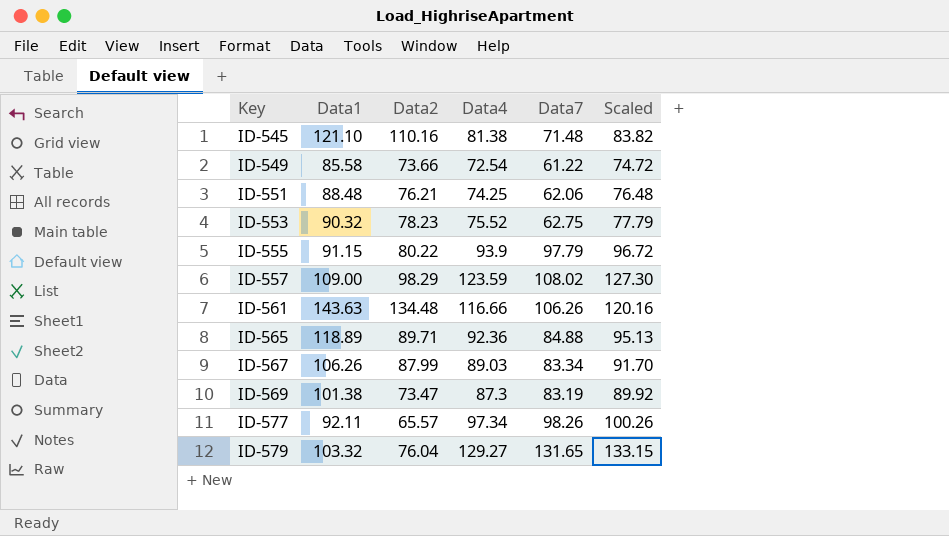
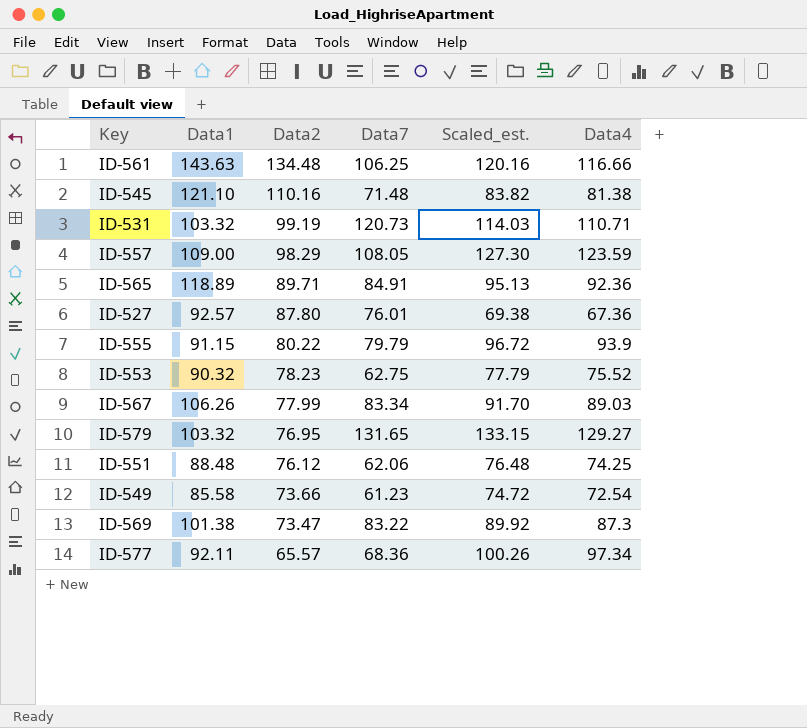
row order: Key ascending -> Data2 descending
column name: Scaled -> Scaled_est.
column Data4 | position: 4 -> 6
ID-561 | Data7: 106.26 -> 106.25
row ID-531: none -> 103.32 | 99.19 | 120.73 | 114.03 | 110.71
ID-557 | Data7: 108.02 -> 108.05
ID-565 | Data7: 84.88 -> 84.91
row ID-527: none -> 92.57 | 87.80 | 76.01 | 69.38 | 67.36
ID-555 | Data7: 97.79 -> 79.79
ID-567 | Data2: 87.99 -> 77.99
ID-579 | Data2: 76.04 -> 76.95
ID-551 | Data2: 76.21 -> 76.12
ID-549 | Data7: 61.22 -> 61.23
ID-569 | Data7: 83.19 -> 83.22
ID-577 | Data7: 98.26 -> 68.36

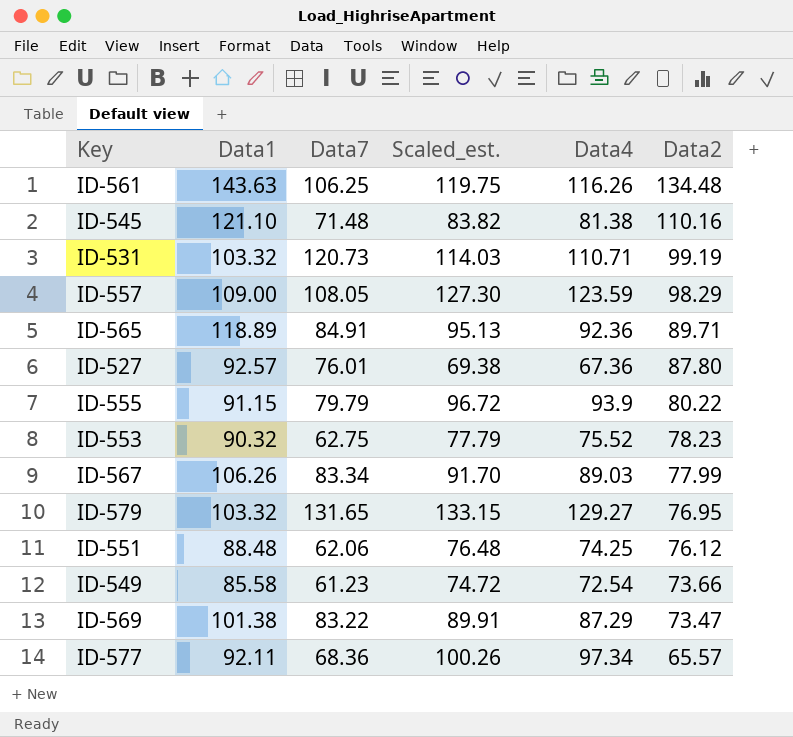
column Data2 | position: 3 -> 6
ID-561 | Scaled_est.: 120.16 -> 119.75
ID-561 | Data4: 116.66 -> 116.26
ID-569 | Scaled_est.: 89.92 -> 89.91
ID-569 | Data4: 87.3 -> 87.29

